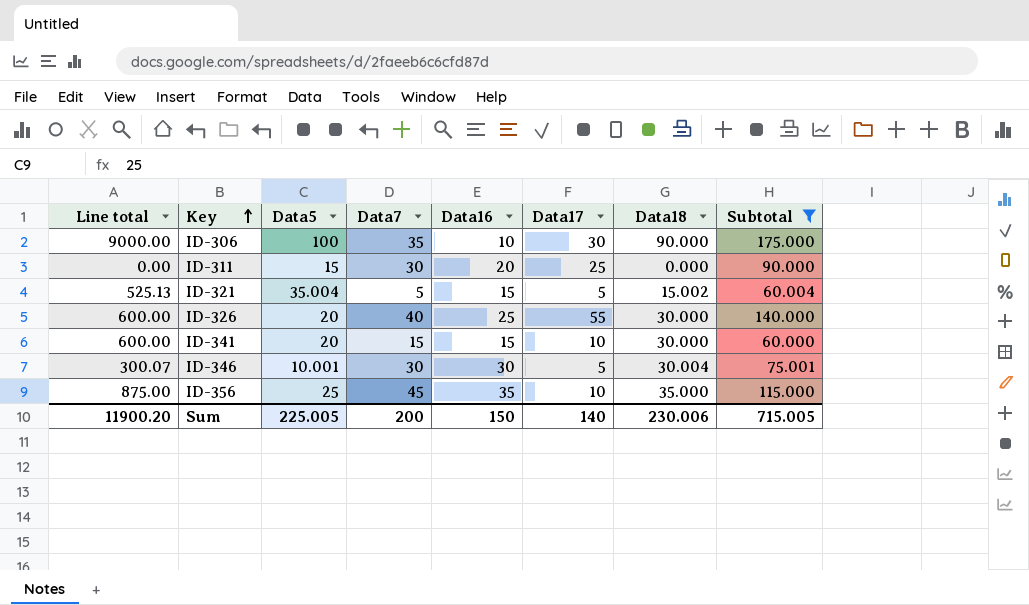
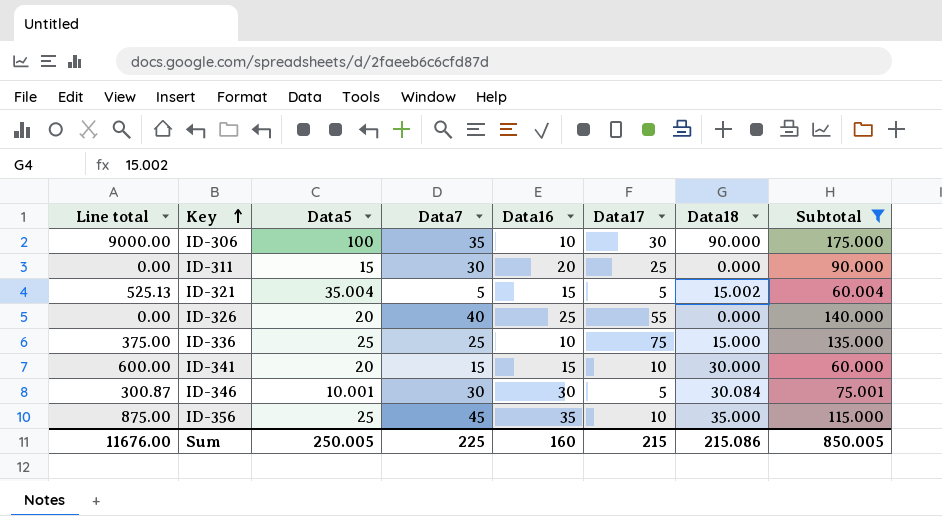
ID-326 | Line total: 600.00 -> 0.00
ID-326 | Data18: 30.000 -> 0.000
row ID-336: none -> 375.00 | 25 | 25 | 10 | 75 | 15.000 | 135.000
ID-346 | Line total: 300.07 -> 300.87
ID-346 | Data18: 30.004 -> 30.084
Sum | Line total: 11900.20 -> 11676.00
Sum | Data5: 225.005 -> 250.005
Sum | Data7: 200 -> 225
Sum | Data16: 150 -> 160
Sum | Data17: 140 -> 215
Sum | Data18: 230.006 -> 215.086
Sum | Subtotal: 715.005 -> 850.005

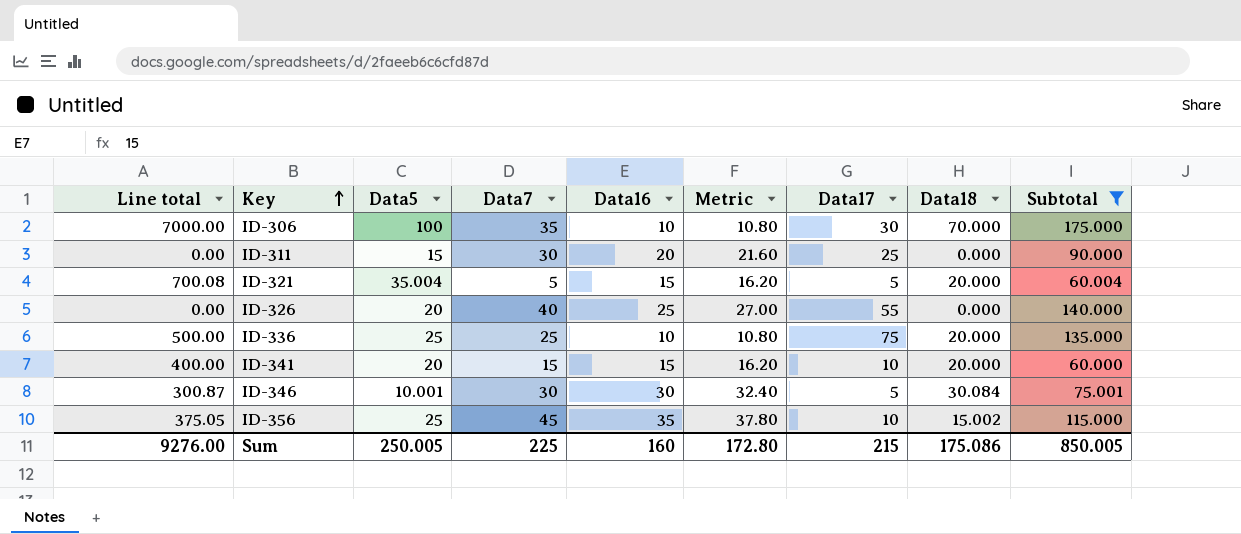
column Metric | formula: none -> [Data16] * 1.08
ID-306 | Line total: 9000.00 -> 7000.00
ID-306 | Data18: 90.000 -> 70.000
ID-321 | Line total: 525.13 -> 700.08
ID-321 | Data18: 15.002 -> 20.000
ID-336 | Line total: 375.00 -> 500.00
ID-336 | Data18: 15.000 -> 20.000
ID-341 | Line total: 600.00 -> 400.00
ID-341 | Data18: 30.000 -> 20.000
ID-356 | Line total: 875.00 -> 375.05
ID-356 | Data18: 35.000 -> 15.002
Sum | Line total: 11676.00 -> 9276.00
Sum | Data18: 215.086 -> 175.086

